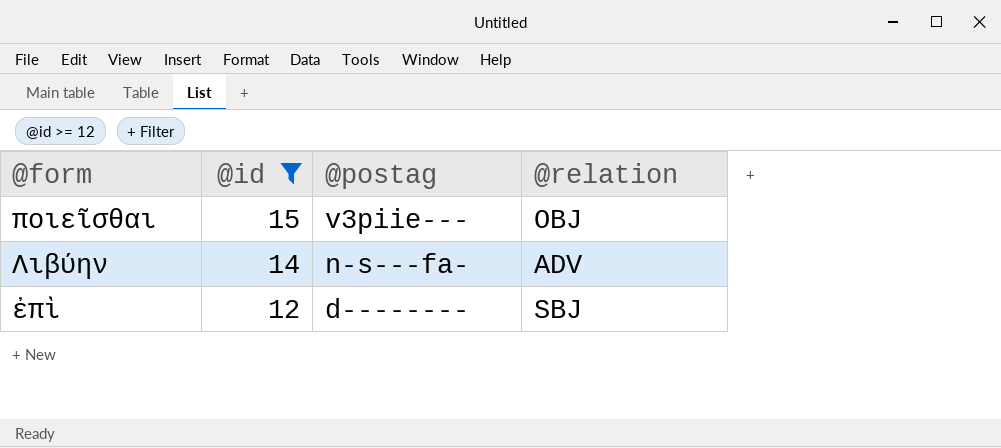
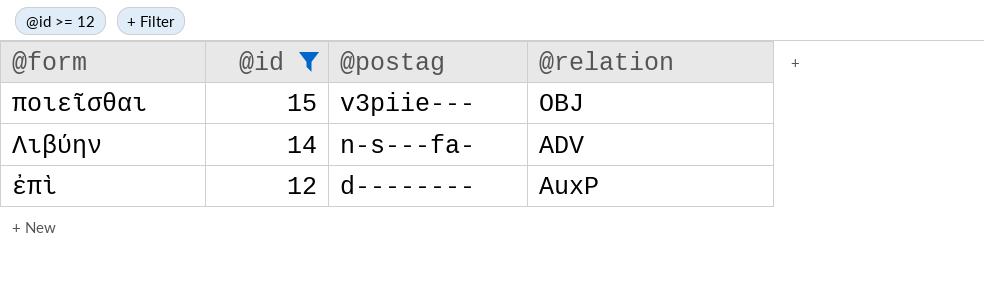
ἐπὶ | @relation: SBJ -> AuxP

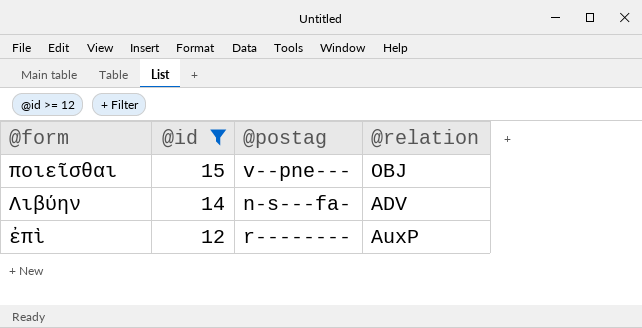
ποιεῖσθαι | @postag: v3piie--- -> v--pne---
ἐπὶ | @postag: d-------- -> r--------

